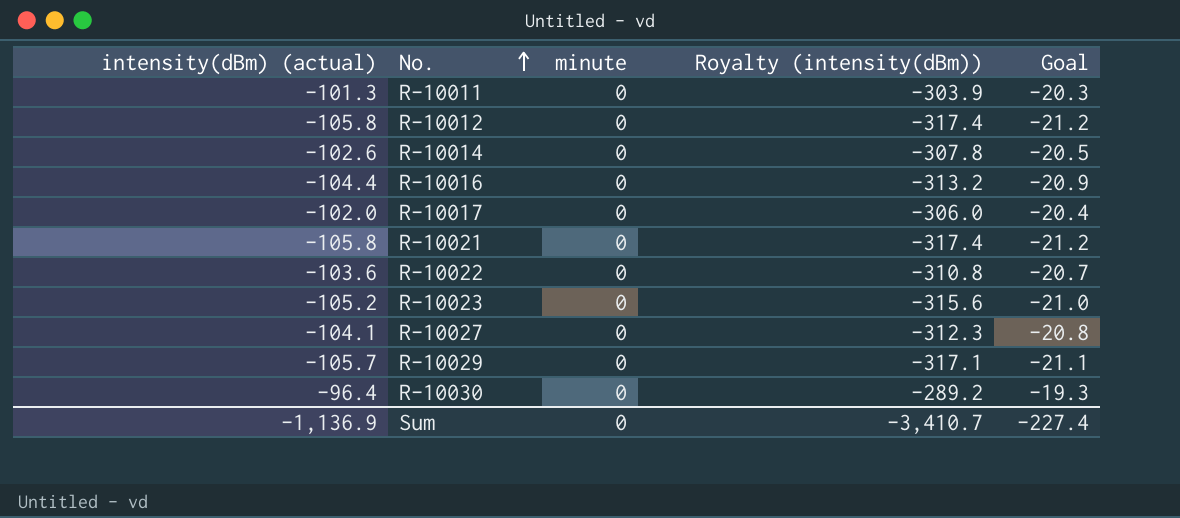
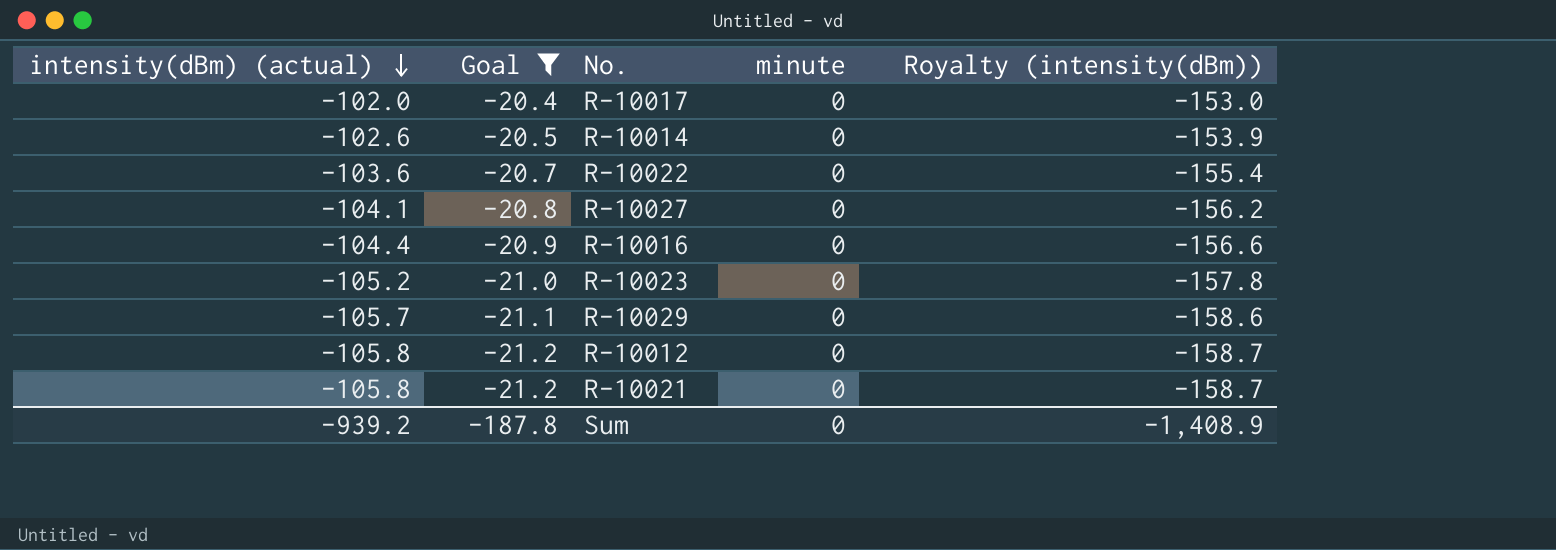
filter: none -> Goal <= -20.4
row order: No. ascending -> intensity(dBm) (actual) descending
column Goal | position: 5 -> 2
column Royalty (intensity(dBm)) | formula: [intensity(dBm) (actual)] * 3 -> [intensity(dBm) (actual)] * 1.5
Sum | intensity(dBm) (actual): -1,136.9 -> -939.2
Sum | Goal: -227.4 -> -187.8
Sum | Royalty (intensity(dBm)): -3,410.7 -> -1,408.9

